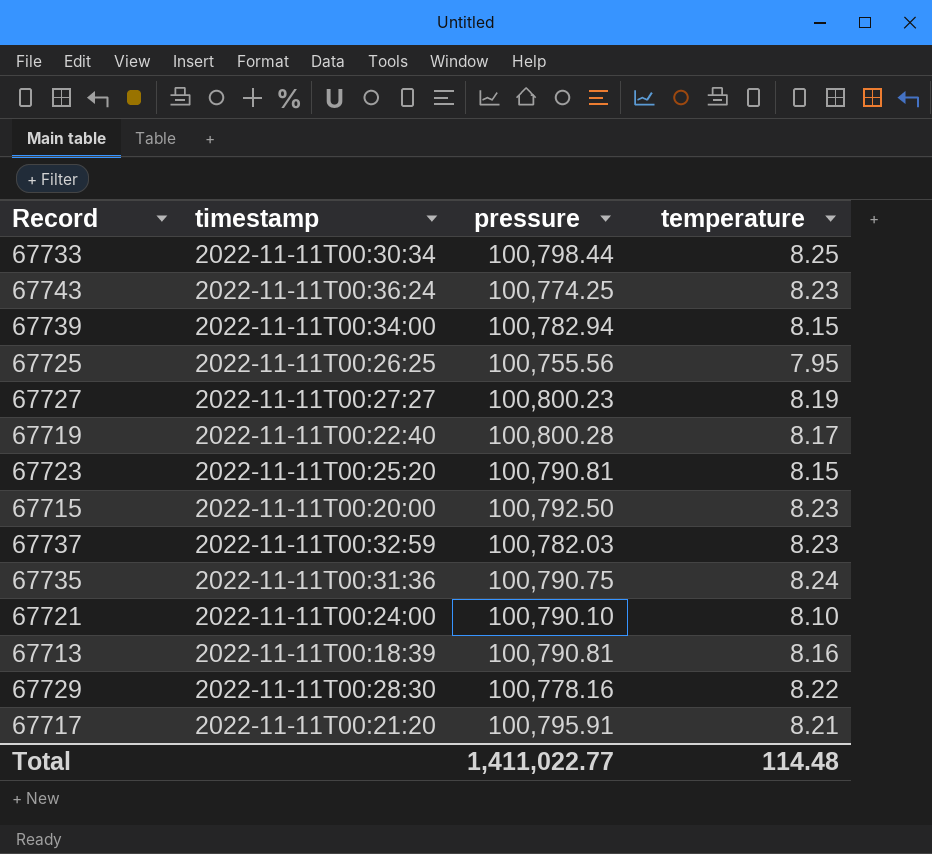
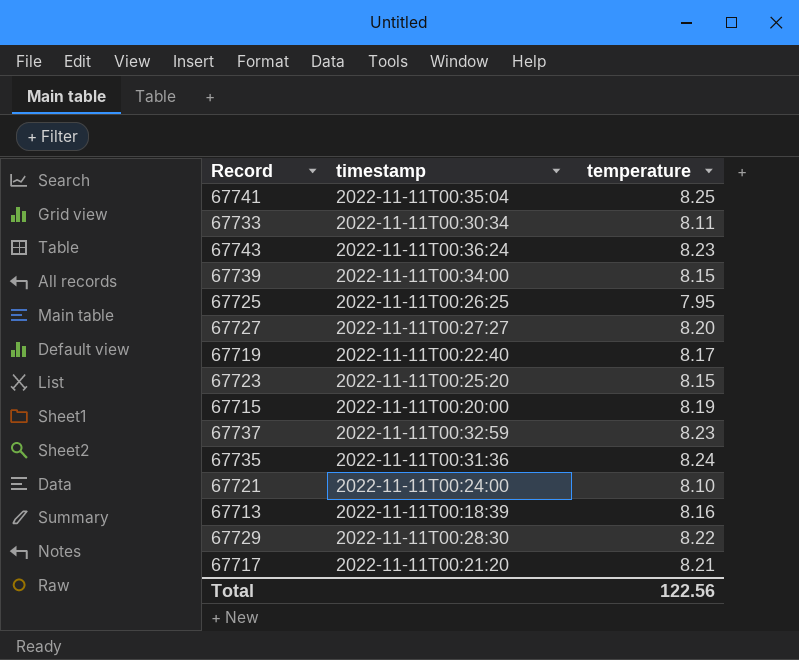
column pressure | position: 3 -> none
row 67741: none -> 2022-11-11T00:35:04 | 8.25
67733 | temperature: 8.25 -> 8.11
67727 | temperature: 8.19 -> 8.20
67715 | temperature: 8.23 -> 8.19
Total | temperature: 114.48 -> 122.56

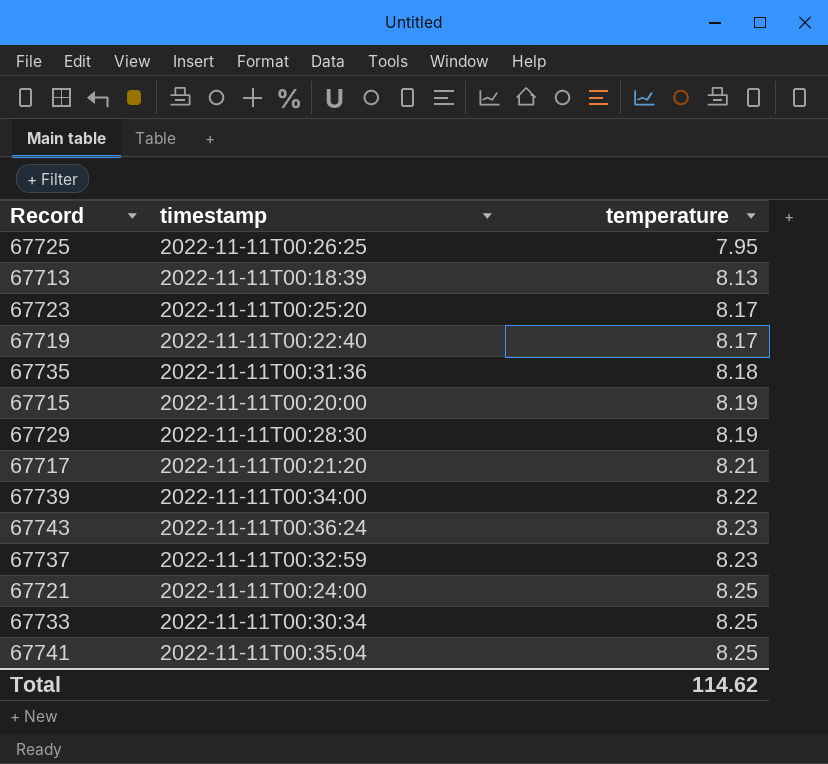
row order: none -> temperature ascending
row 67727: 2022-11-11T00:27:27 | 8.20 -> none
67713 | temperature: 8.16 -> 8.13
67723 | temperature: 8.15 -> 8.17
67735 | temperature: 8.24 -> 8.18
67729 | temperature: 8.22 -> 8.19
67739 | temperature: 8.15 -> 8.22
67721 | temperature: 8.10 -> 8.25
67733 | temperature: 8.11 -> 8.25
Total | temperature: 122.56 -> 114.62

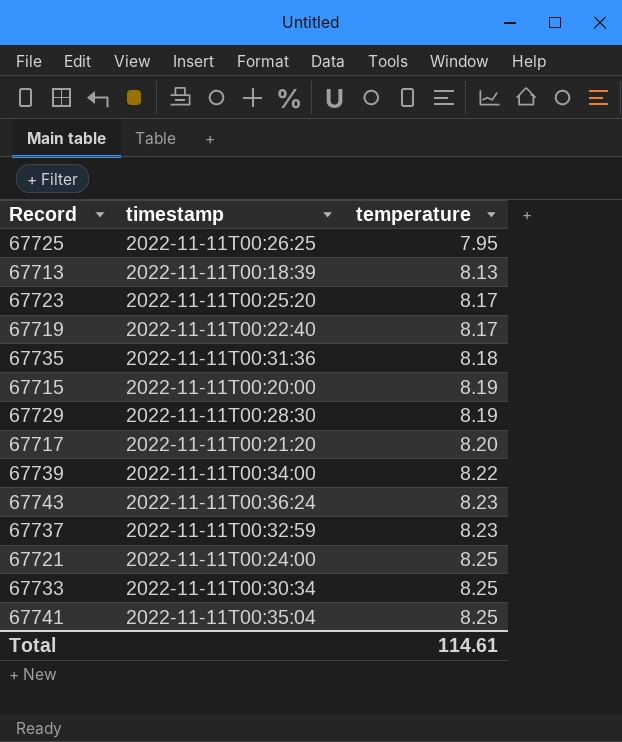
67717 | temperature: 8.21 -> 8.20
Total | temperature: 114.62 -> 114.61

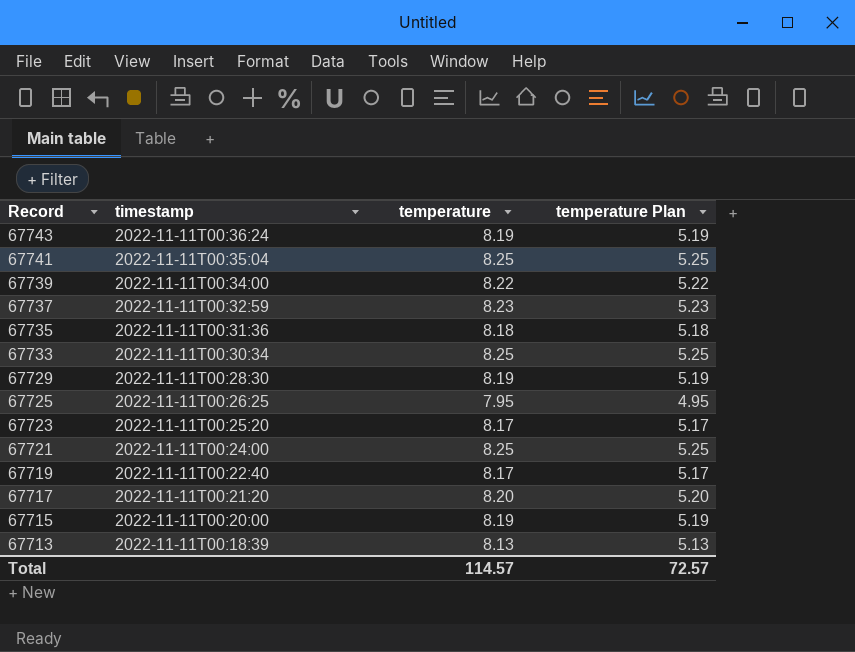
row order: temperature ascending -> Record descending
column temperature Plan | formula: none -> [temperature] - 3
67743 | temperature: 8.23 -> 8.19
Total | temperature: 114.61 -> 114.57

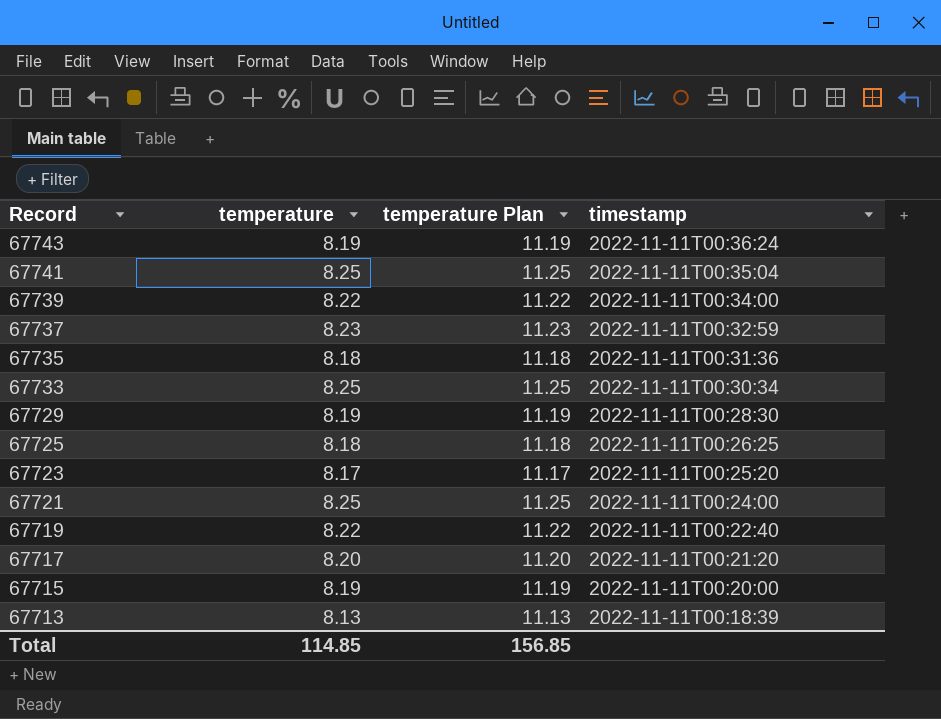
column temperature Plan | formula: [temperature] - 3 -> [temperature] + 3
column timestamp | position: 2 -> 4
67725 | temperature: 7.95 -> 8.18
67719 | temperature: 8.17 -> 8.22
Total | temperature: 114.57 -> 114.85
Total | temperature Plan: 72.57 -> 156.85

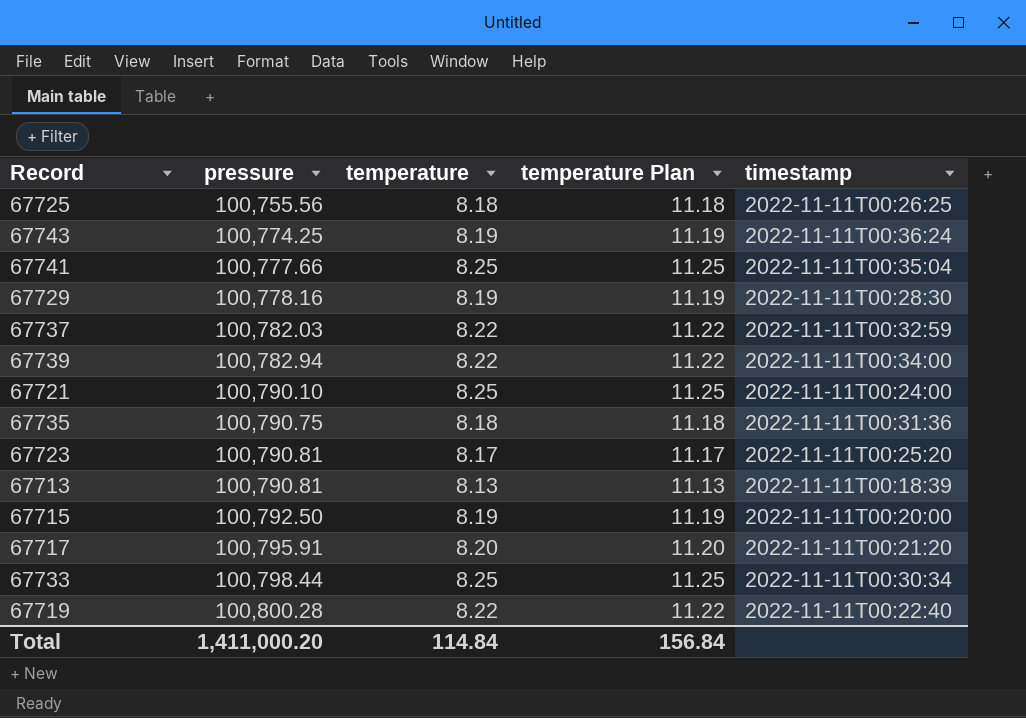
row order: Record descending -> pressure ascending
column pressure | position: none -> 2
67737 | temperature: 8.23 -> 8.22
67737 | temperature Plan: 11.23 -> 11.22
Total | temperature: 114.85 -> 114.84
Total | temperature Plan: 156.85 -> 156.84

